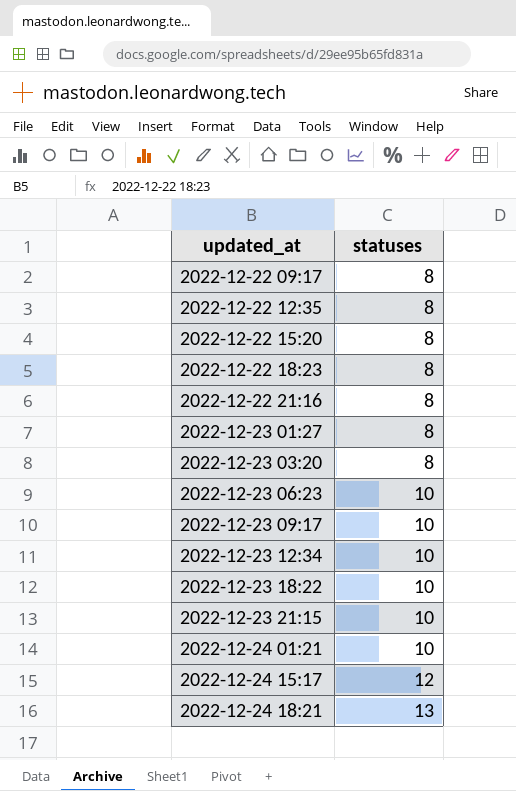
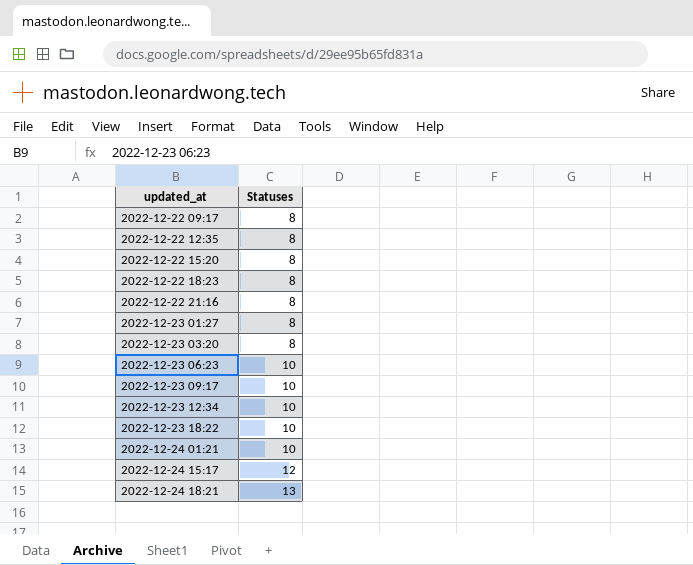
column name: statuses -> Statuses
row 2022-12-23 21:15: 10 -> none

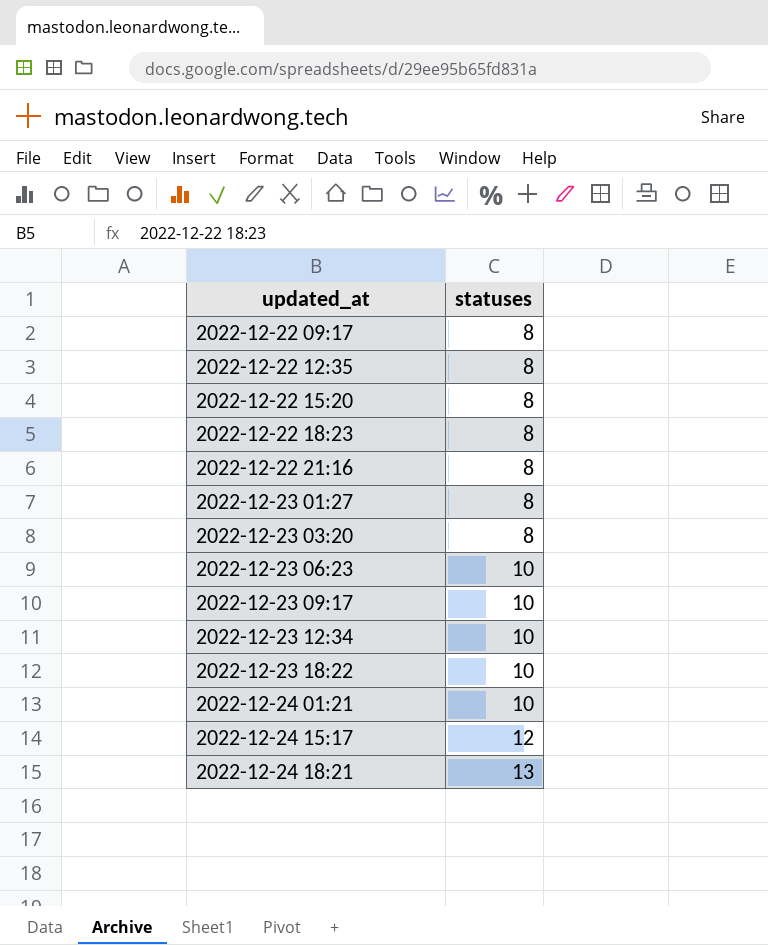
column name: Statuses -> statuses

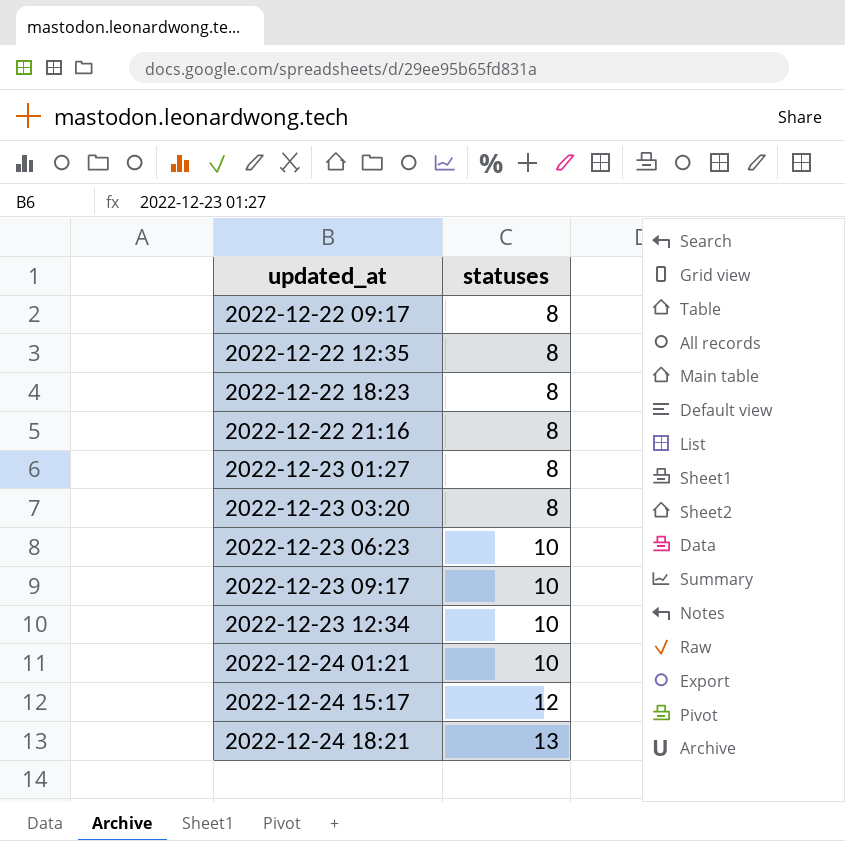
row 2022-12-22 15:20: 8 -> none
row 2022-12-23 18:22: 10 -> none

